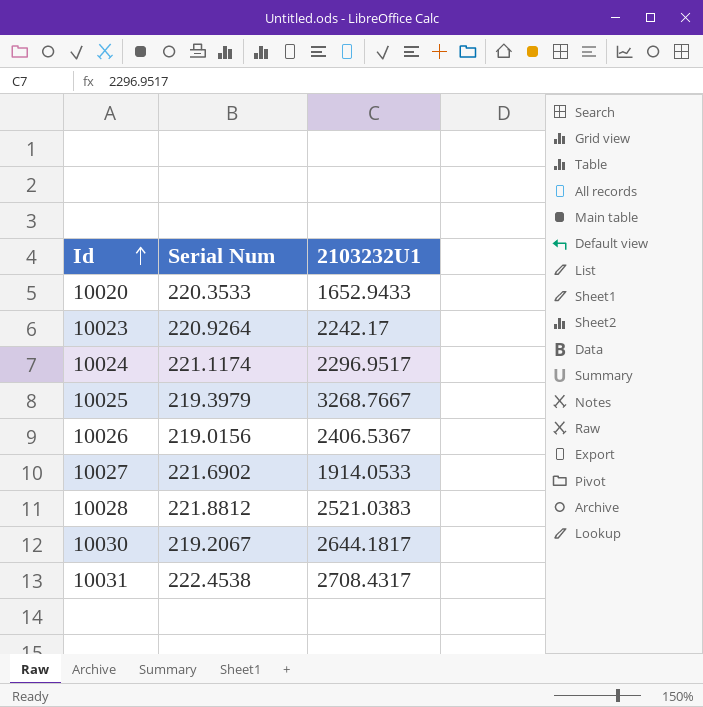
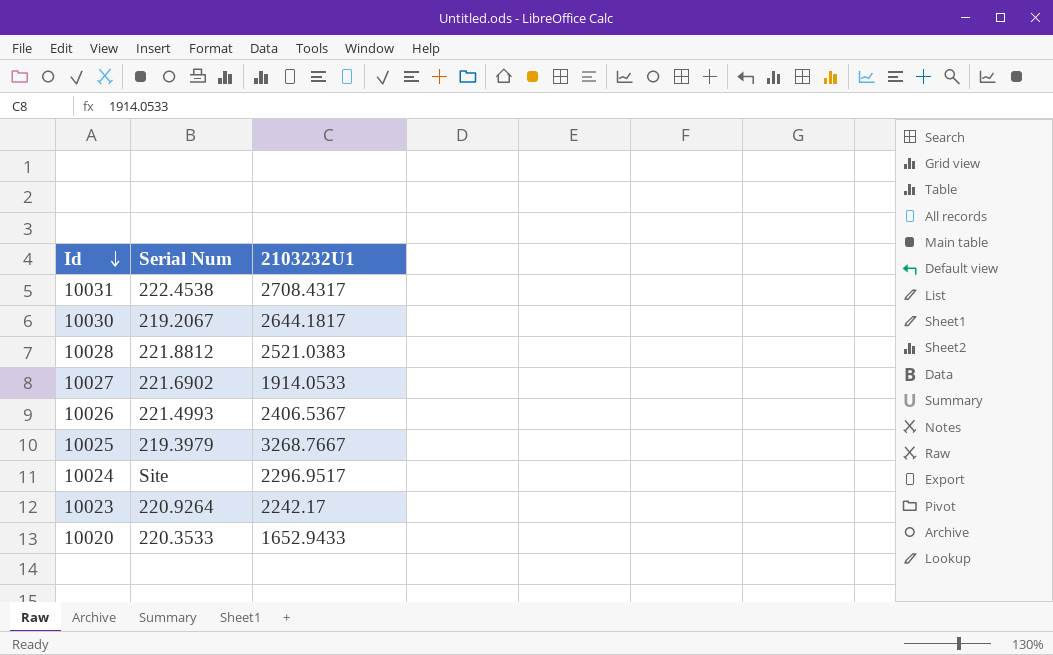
row order: Id ascending -> Id descending
10026 | Serial Num: 219.0156 -> 221.4993
10024 | Serial Num: 221.1174 -> Site

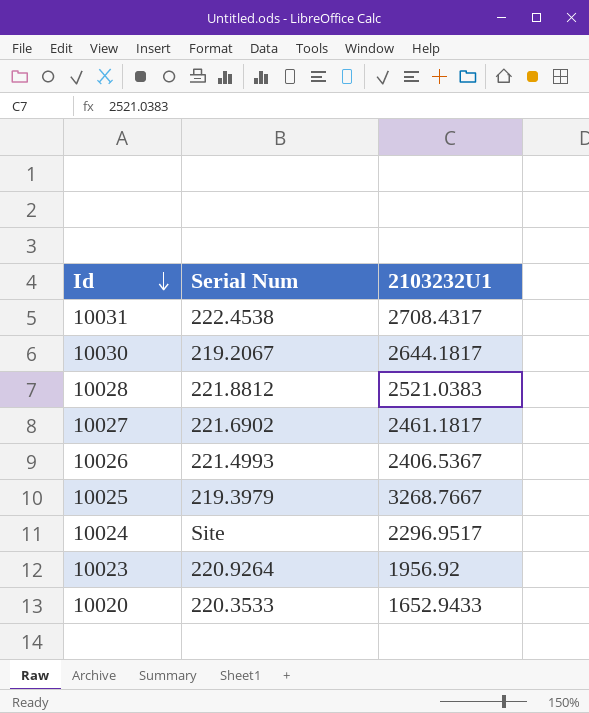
10027 | 2103232U1: 1914.0533 -> 2461.1817
10023 | 2103232U1: 2242.17 -> 1956.92

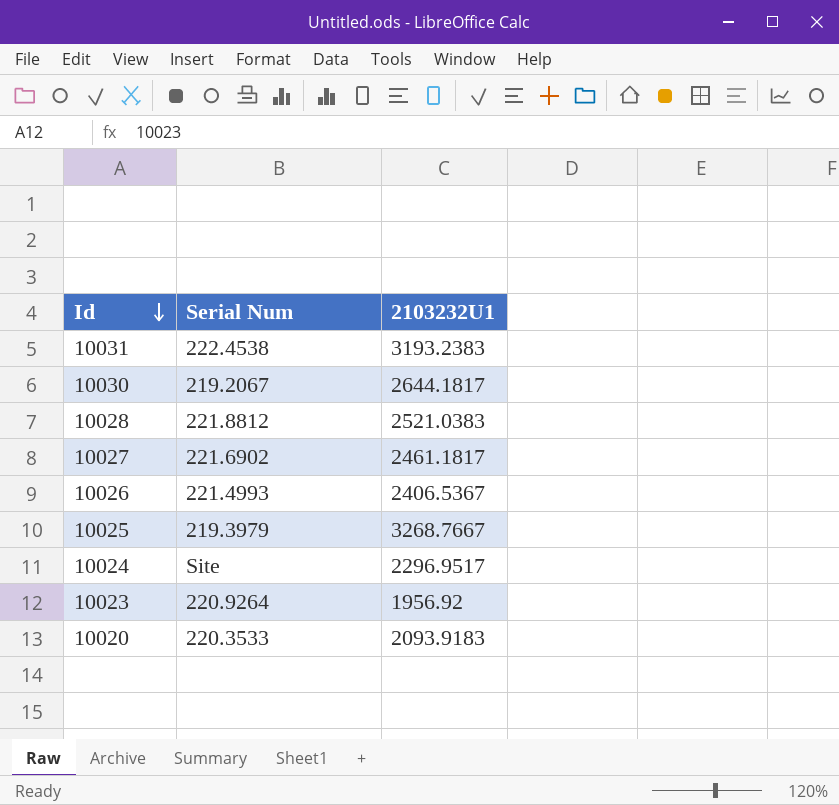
10031 | 2103232U1: 2708.4317 -> 3193.2383
10020 | 2103232U1: 1652.9433 -> 2093.9183

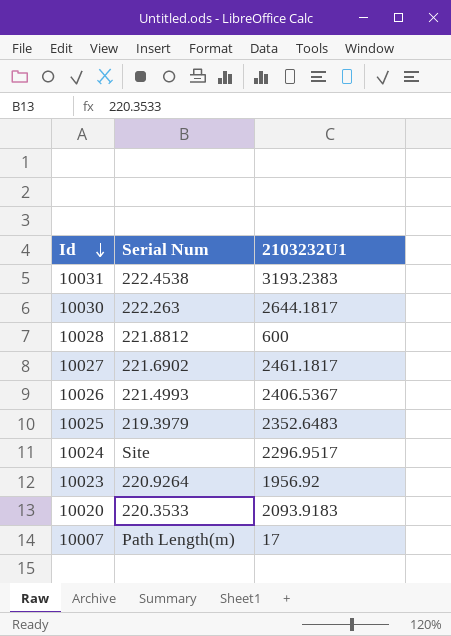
10030 | Serial Num: 219.2067 -> 222.263
10028 | 2103232U1: 2521.0383 -> 600
10025 | 2103232U1: 3268.7667 -> 2352.6483
row 10007: none -> Path Length(m) | 17

